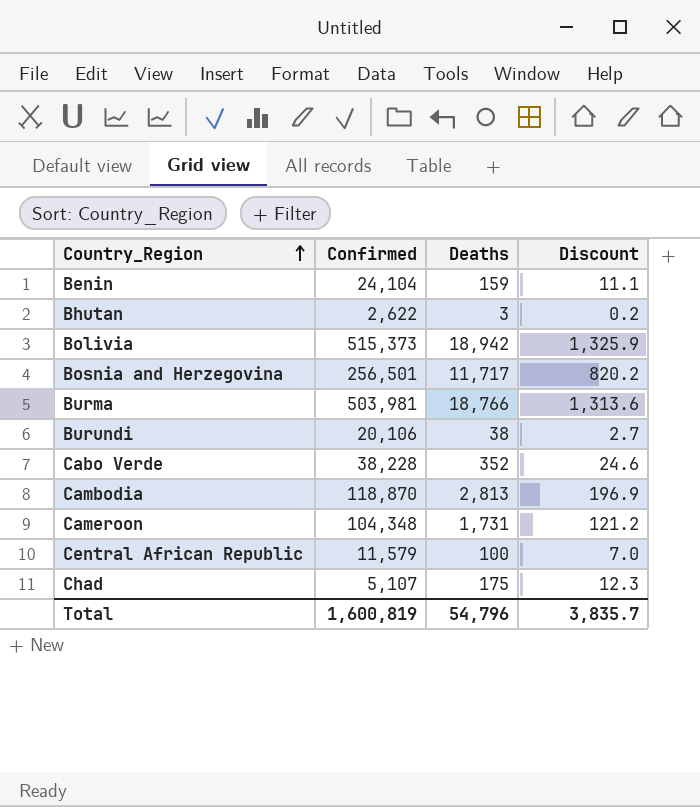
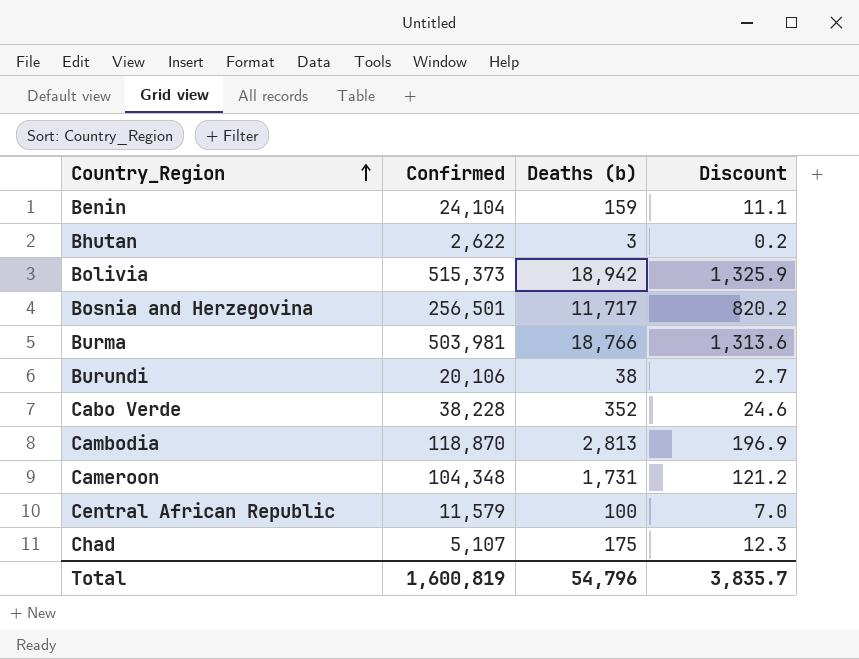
column name: Deaths -> Deaths (b)

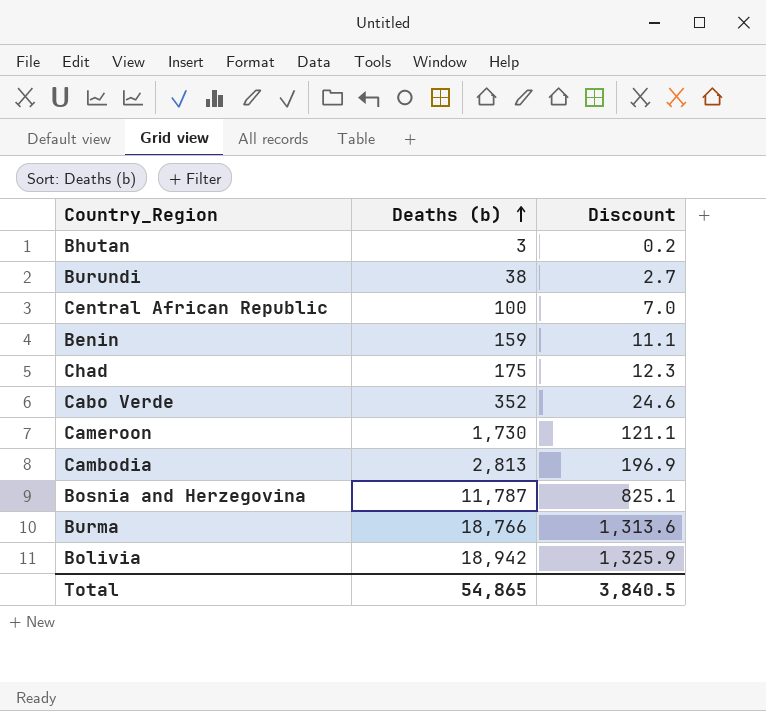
row order: Country_Region ascending -> Deaths (b) ascending
column Confirmed | position: 2 -> none
Cameroon | Deaths (b): 1,731 -> 1,730
Cameroon | Discount: 121.2 -> 121.1
Bosnia and Herzegovina | Deaths (b): 11,717 -> 11,787
Bosnia and Herzegovina | Discount: 820.2 -> 825.1
Total | Deaths (b): 54,796 -> 54,865
Total | Discount: 3,835.7 -> 3,840.5

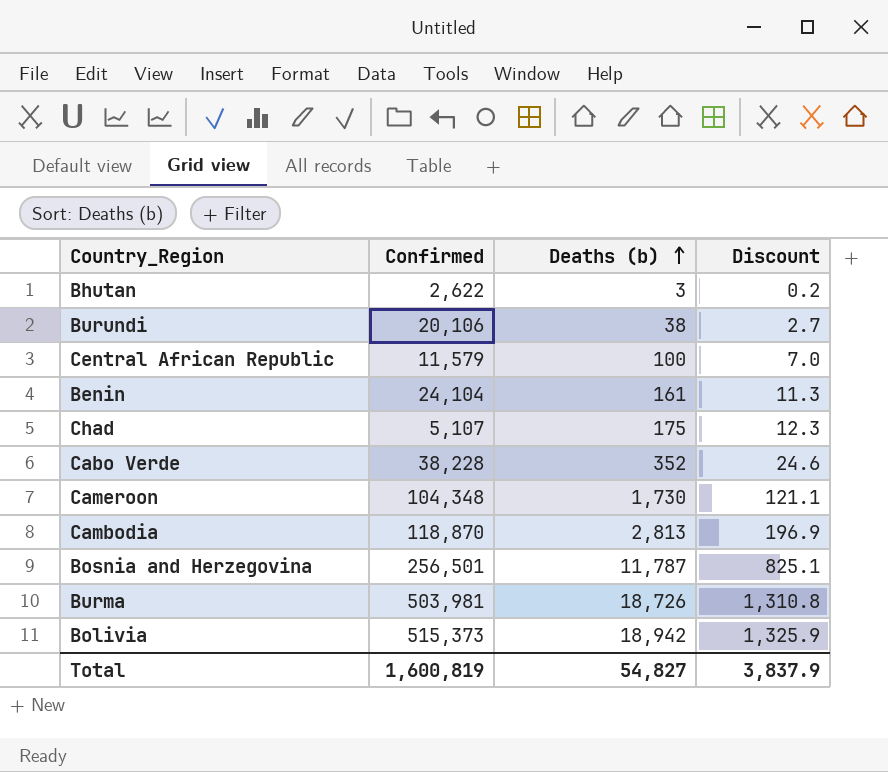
column Confirmed | position: none -> 2
Benin | Deaths (b): 159 -> 161
Benin | Discount: 11.1 -> 11.3
Burma | Deaths (b): 18,766 -> 18,726
Burma | Discount: 1,313.6 -> 1,310.8
Total | Deaths (b): 54,865 -> 54,827
Total | Discount: 3,840.5 -> 3,837.9

